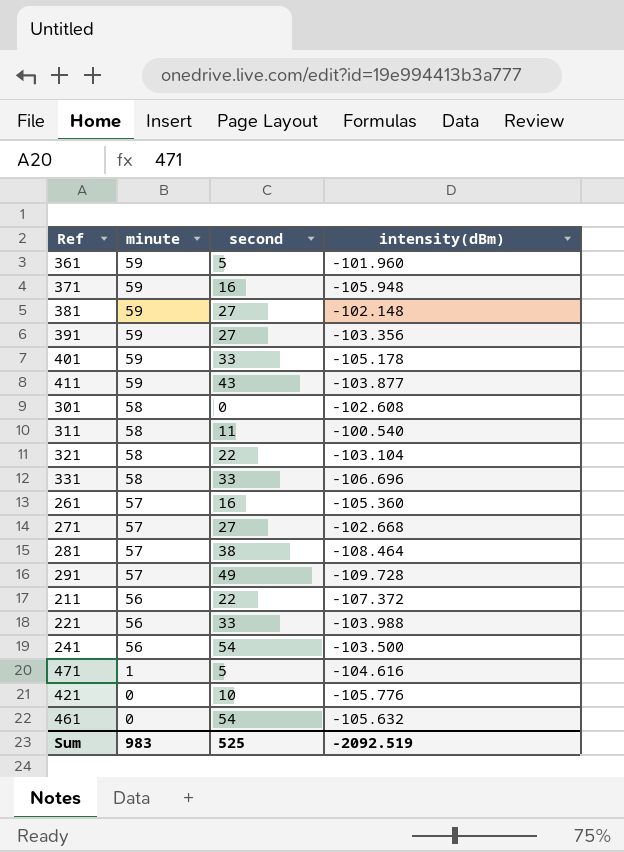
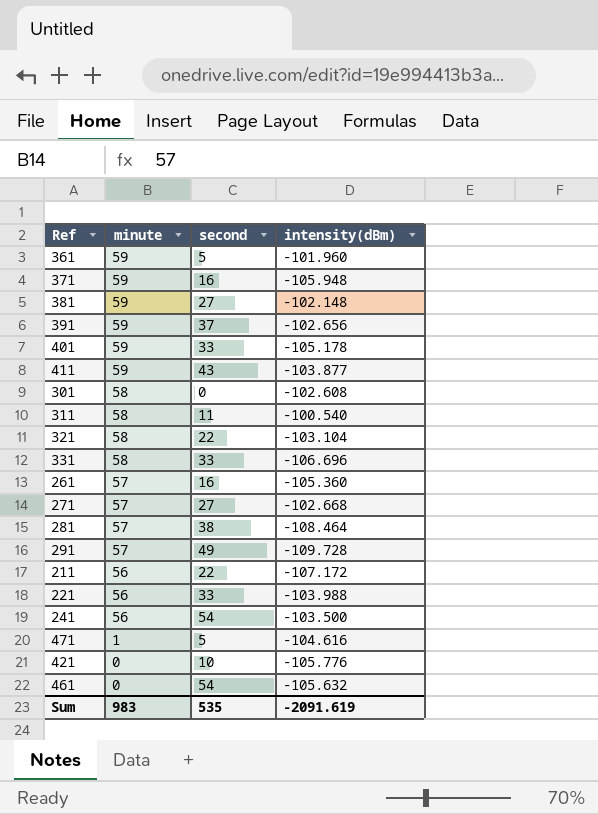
391 | second: 27 -> 37
391 | intensity(dBm): -103.356 -> -102.656
211 | intensity(dBm): -107.372 -> -107.172
Sum | second: 525 -> 535
Sum | intensity(dBm): -2092.519 -> -2091.619

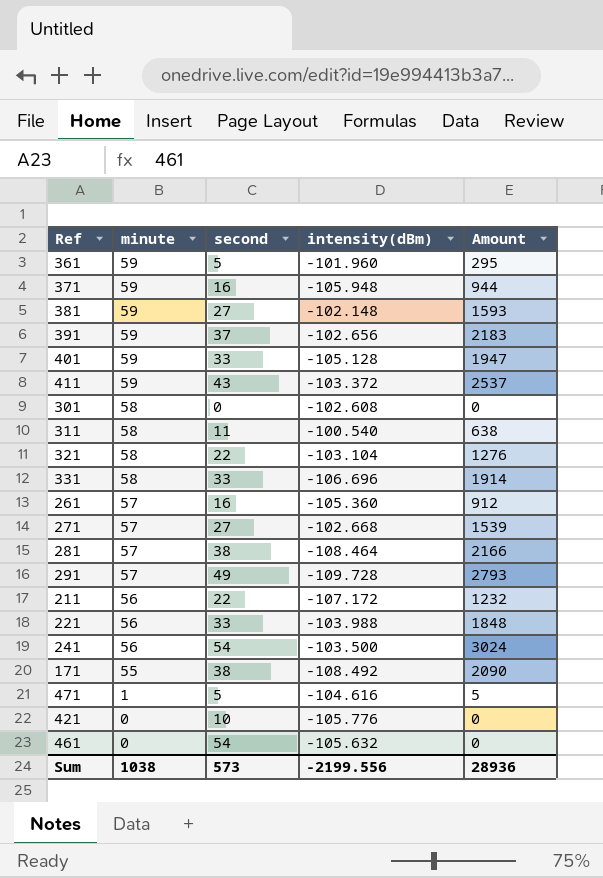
column Amount | formula: none -> [minute] * [second]
401 | intensity(dBm): -105.178 -> -105.128
411 | intensity(dBm): -103.877 -> -103.372
row 171: none -> 55 | 38 | -108.492 | 2090
Sum | minute: 983 -> 1038
Sum | second: 535 -> 573
Sum | intensity(dBm): -2091.619 -> -2199.556

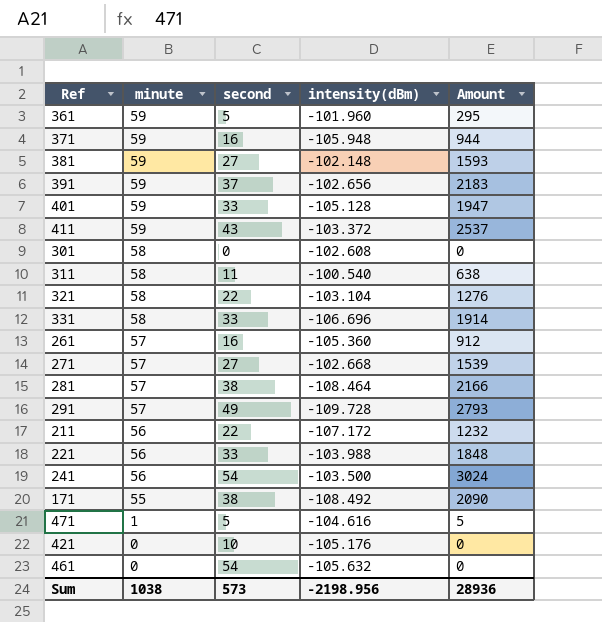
421 | intensity(dBm): -105.776 -> -105.176
Sum | intensity(dBm): -2199.556 -> -2198.956

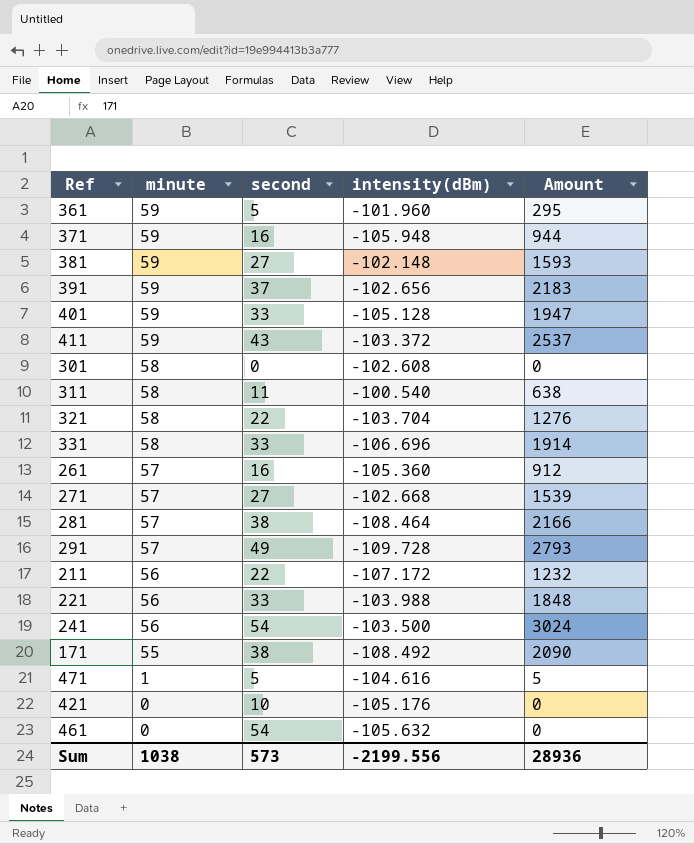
321 | intensity(dBm): -103.104 -> -103.704
Sum | intensity(dBm): -2198.956 -> -2199.556

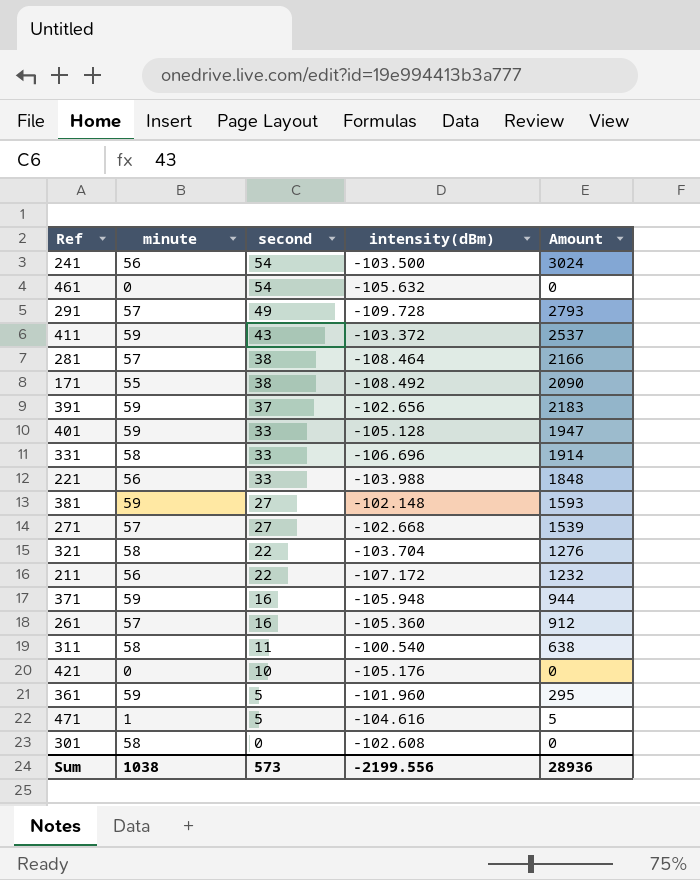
row order: minute descending -> second descending

